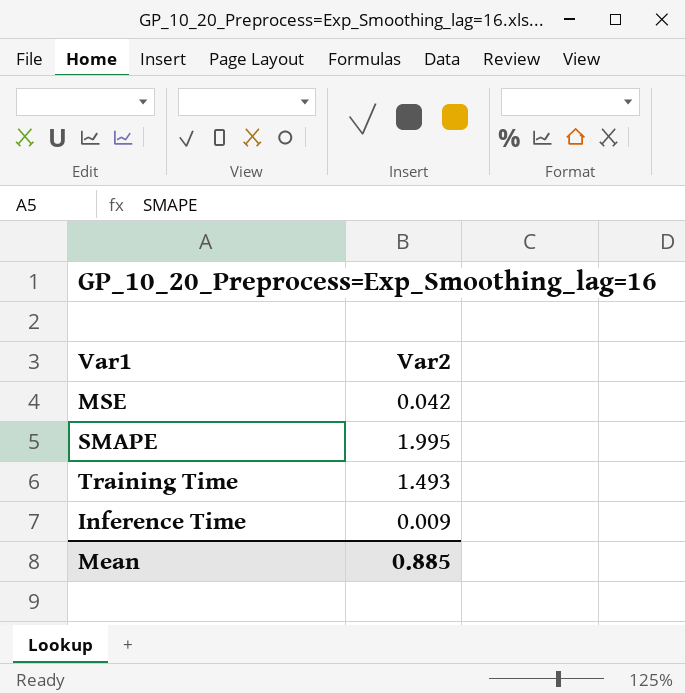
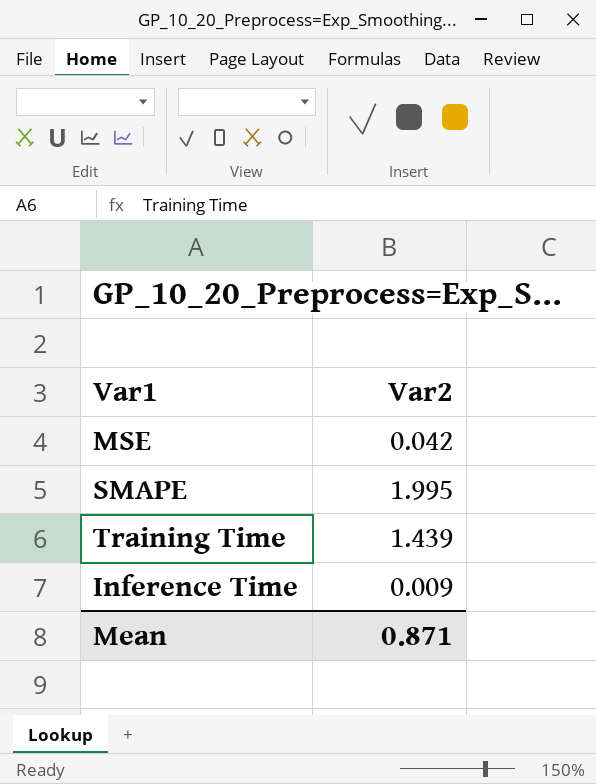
Training Time | Var2: 1.493 -> 1.439
Mean | Var2: 0.885 -> 0.871

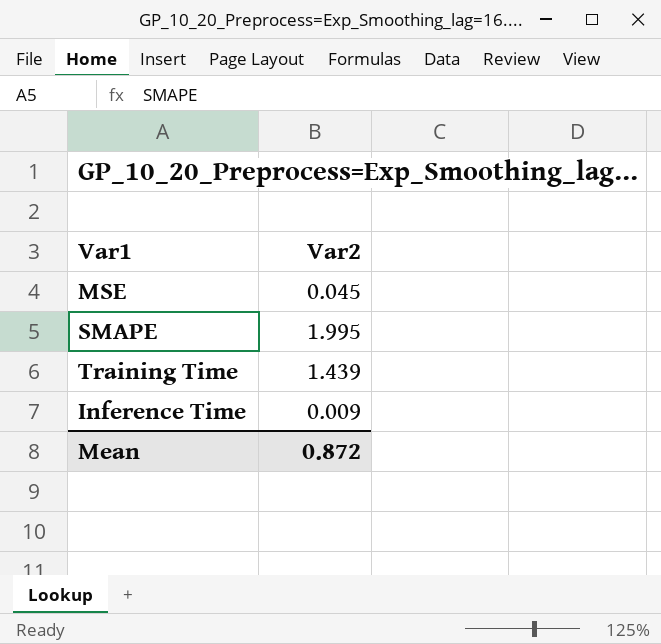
MSE | Var2: 0.042 -> 0.045
Mean | Var2: 0.871 -> 0.872

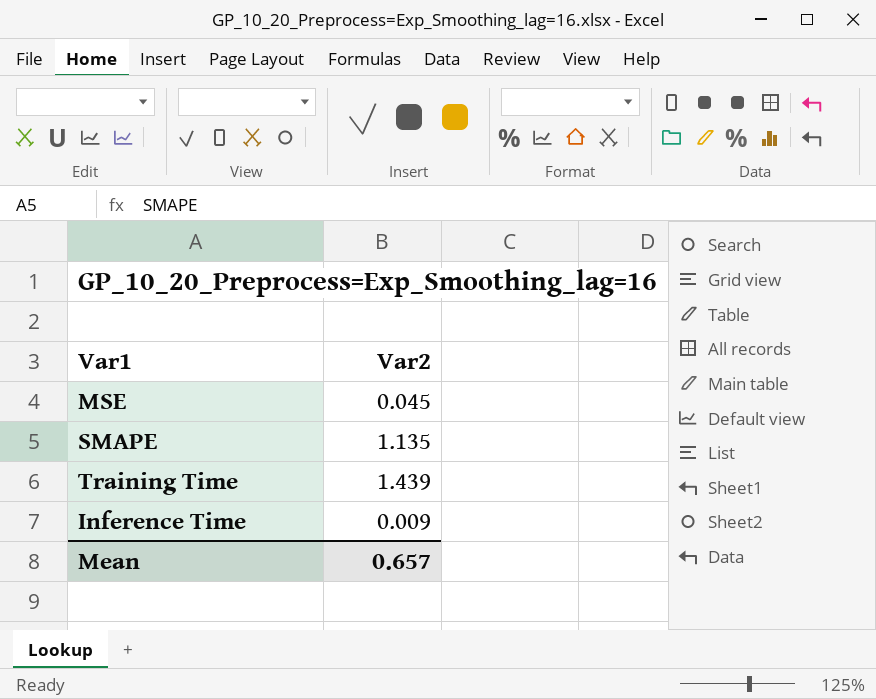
SMAPE | Var2: 1.995 -> 1.135
Mean | Var2: 0.872 -> 0.657

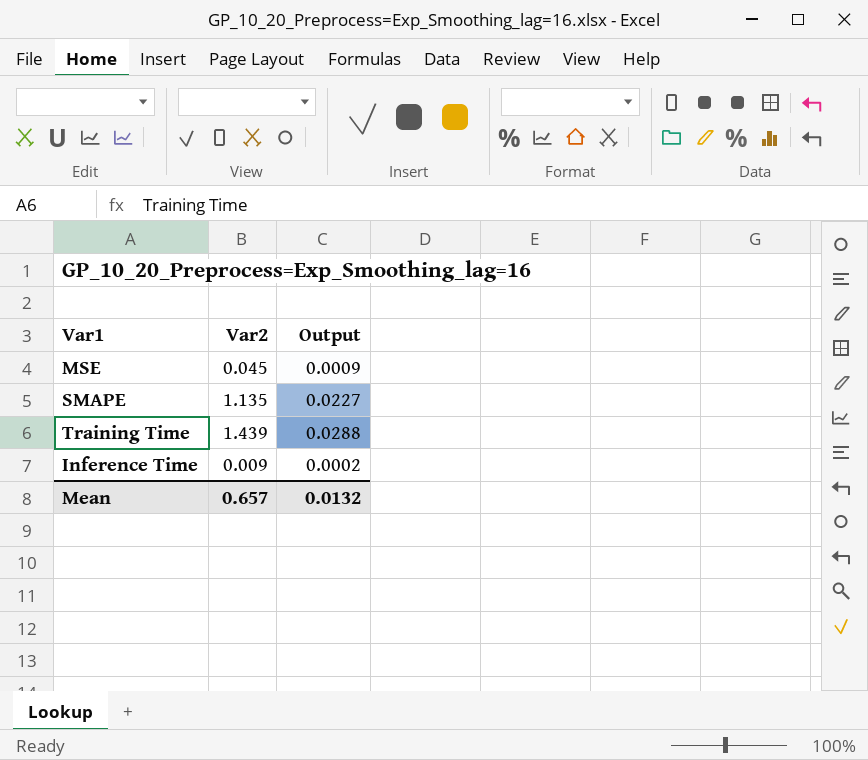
column Output | formula: none -> [Var2] * 0.02

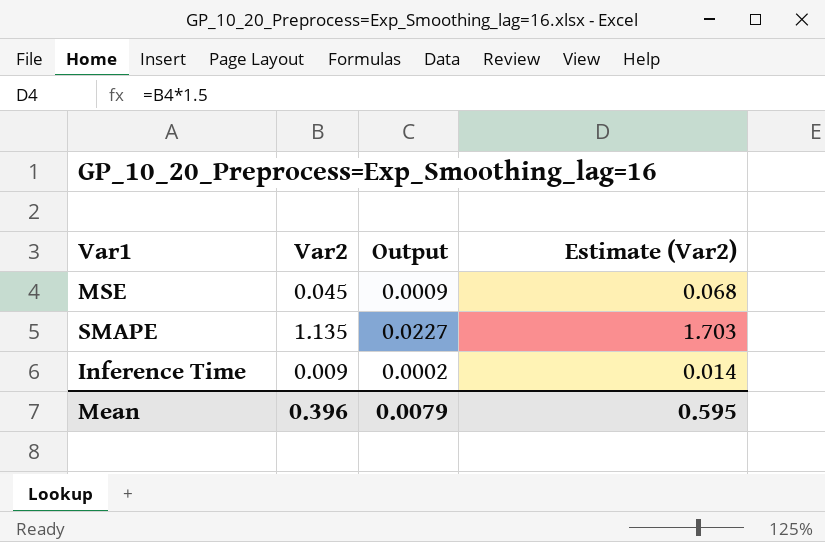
column Estimate (Var2) | formula: none -> [Var2] * 1.5
row Training Time: 1.439 | 0.0288 -> none
Mean | Var2: 0.657 -> 0.396
Mean | Output: 0.0132 -> 0.0079

